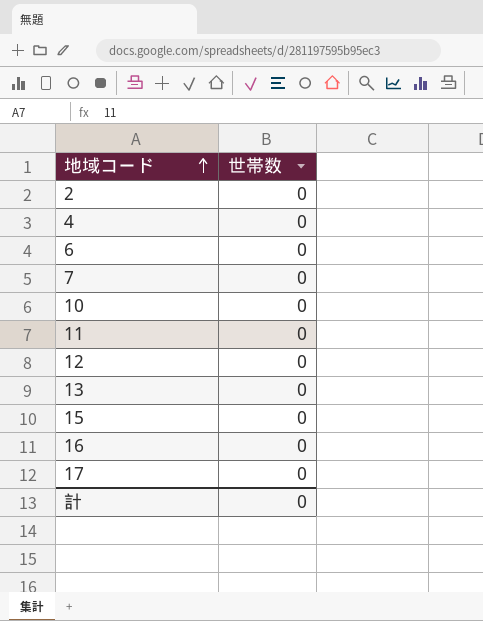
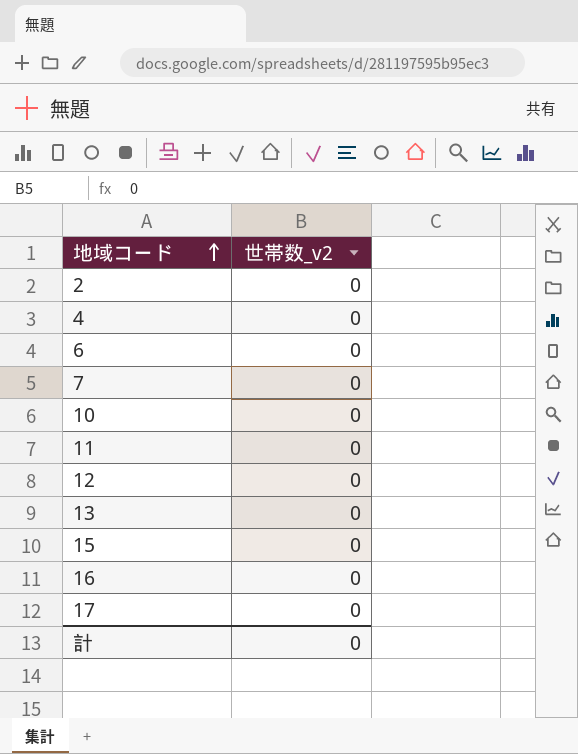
column name: 世帯数 -> 世帯数_v2

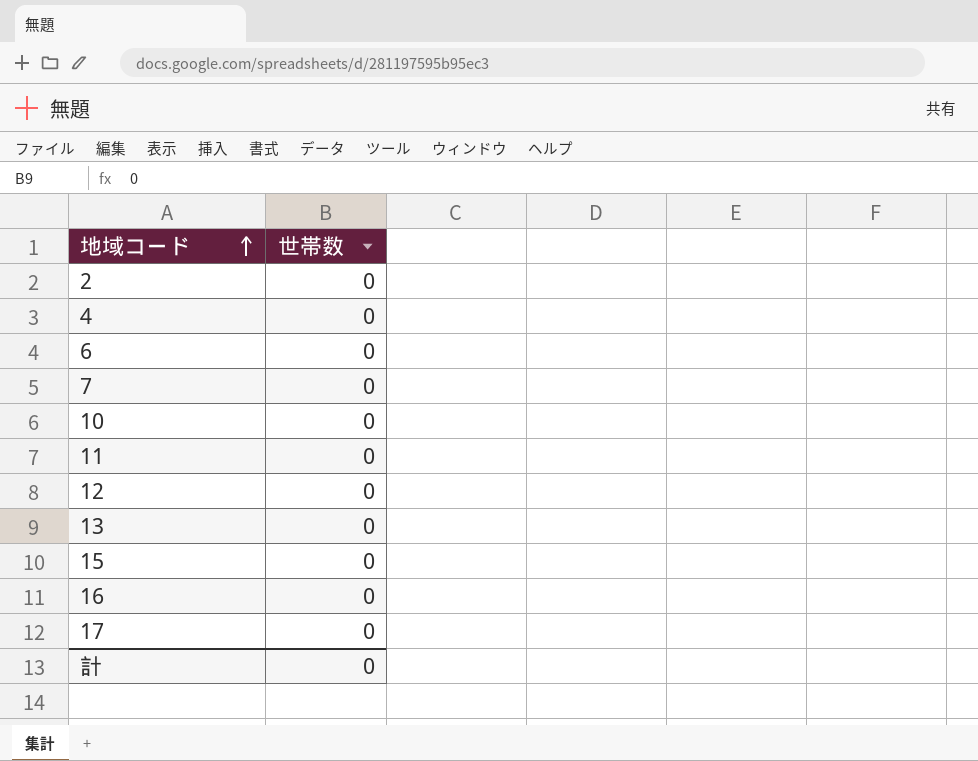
column name: 世帯数_v2 -> 世帯数

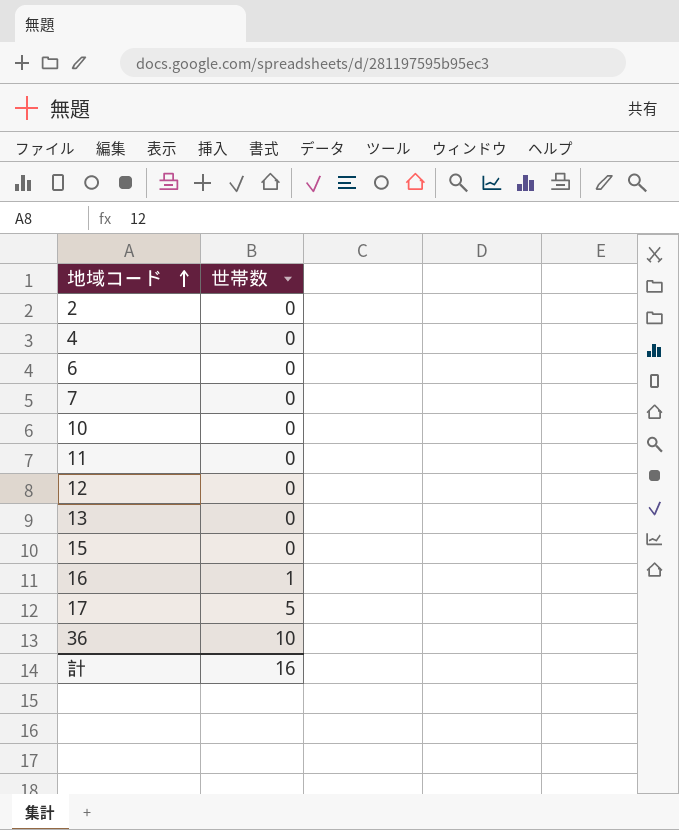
16 | 世帯数: 0 -> 1
17 | 世帯数: 0 -> 5
row 36: none -> 10
計 | 世帯数: 0 -> 16

